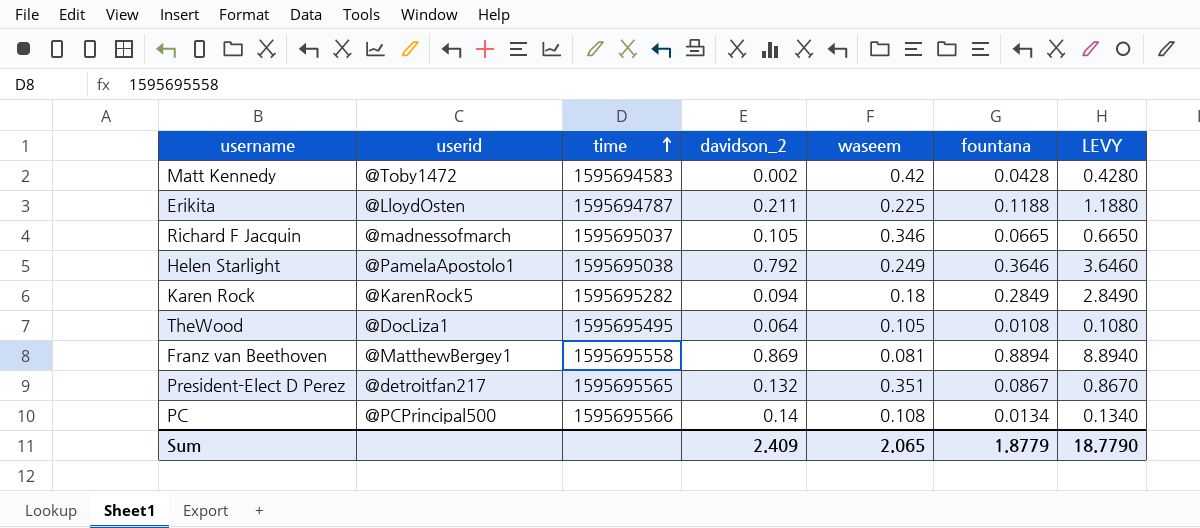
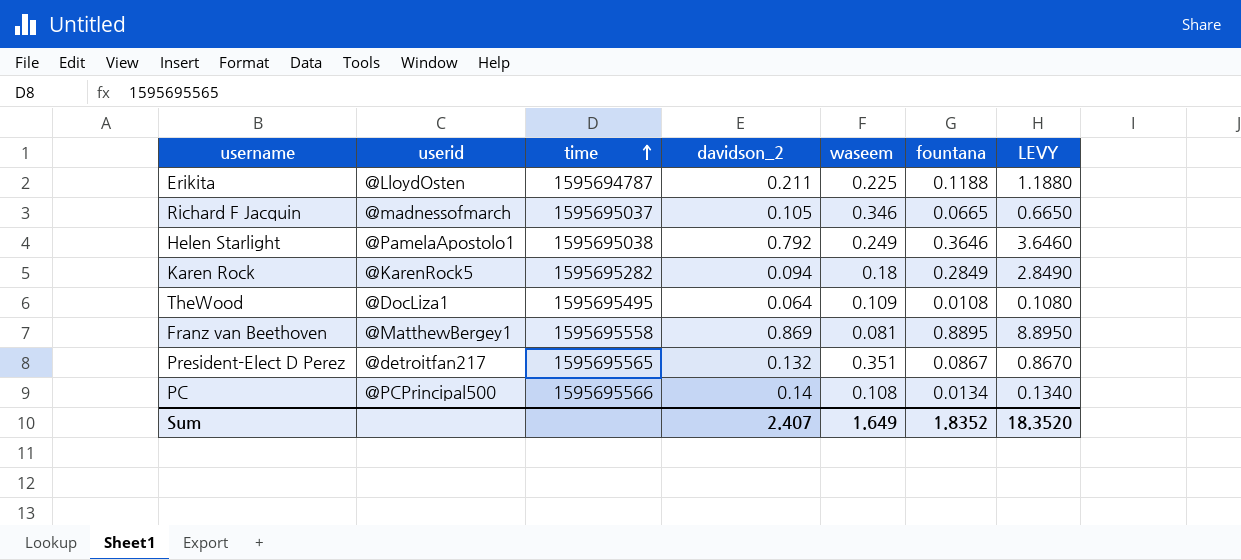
row Matt Kennedy: @Toby1472 | 1595694583 | 0.002 | 0.42 | 0.0428 | 0.4280 -> none
TheWood | waseem: 0.105 -> 0.109
Franz van Beethoven | fountana: 0.8894 -> 0.8895
Franz van Beethoven | LEVY: 8.8940 -> 8.8950
Sum | davidson_2: 2.409 -> 2.407
Sum | waseem: 2.065 -> 1.649
Sum | fountana: 1.8779 -> 1.8352
Sum | LEVY: 18.7790 -> 18.3520

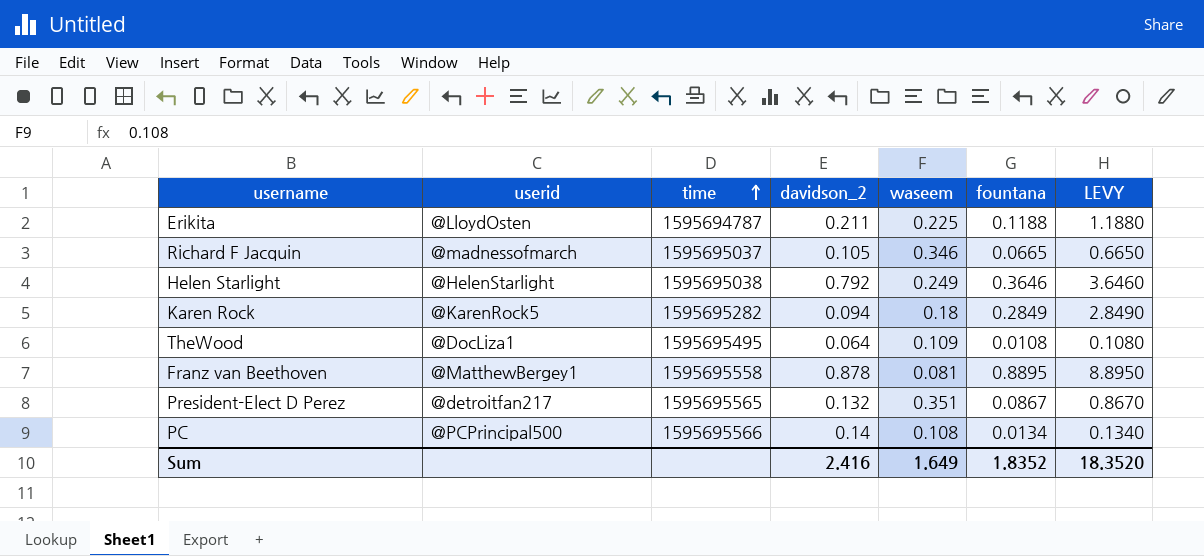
Helen Starlight | userid: @PamelaApostolo1 -> @HelenStarlight
Franz van Beethoven | davidson_2: 0.869 -> 0.878
Sum | davidson_2: 2.407 -> 2.416

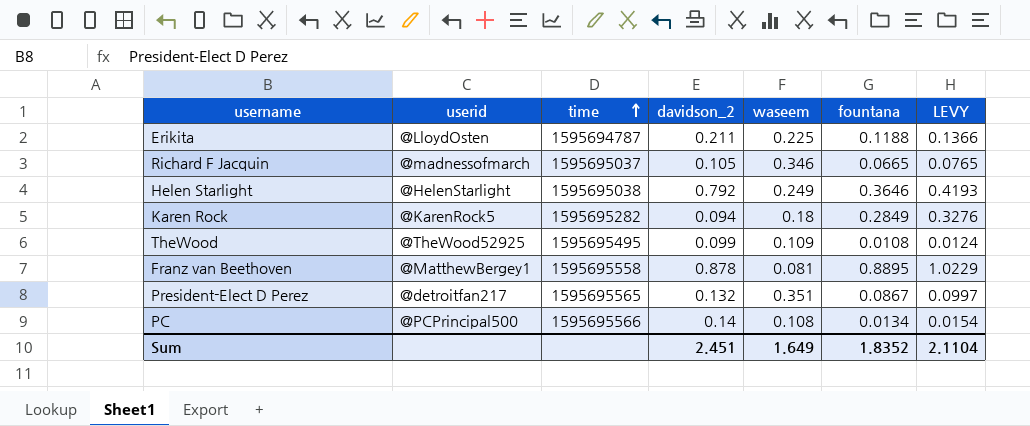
column LEVY | formula: [fountana] * 10 -> [fountana] * 1.15
TheWood | userid: @DocLiza1 -> @TheWood52925
TheWood | davidson_2: 0.064 -> 0.099
Sum | davidson_2: 2.416 -> 2.451
Sum | LEVY: 18.3520 -> 2.1104

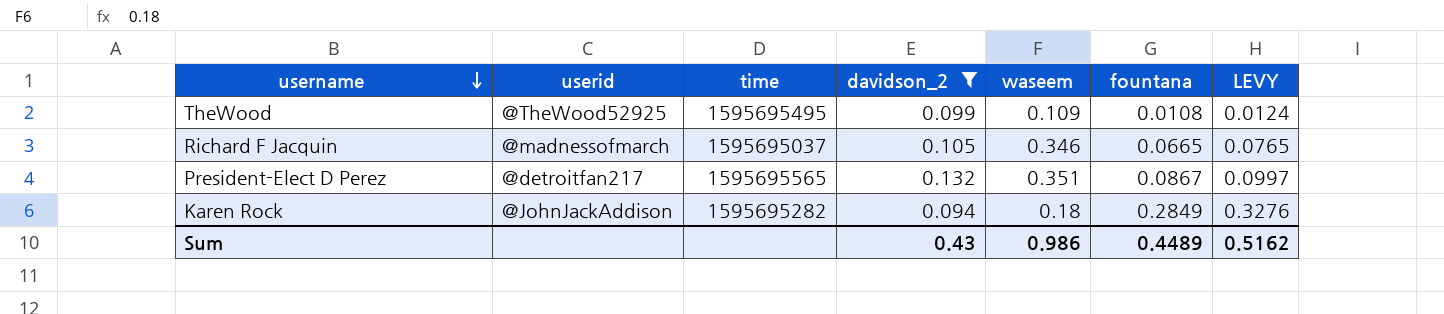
filter: none -> davidson_2 <= 0.132
row order: time ascending -> username descending
Karen Rock | userid: @KarenRock5 -> @JohnJackAddison
Sum | davidson_2: 2.451 -> 0.43
Sum | waseem: 1.649 -> 0.986
Sum | fountana: 1.8352 -> 0.4489
Sum | LEVY: 2.1104 -> 0.5162

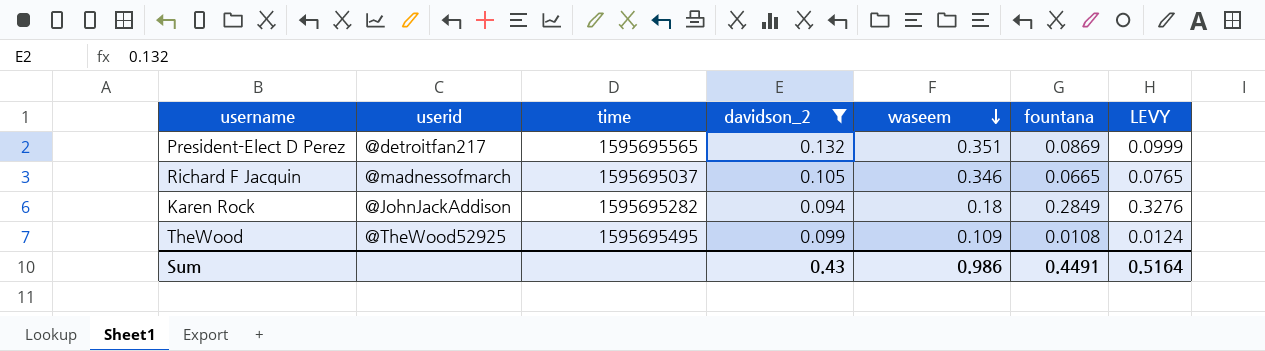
row order: username descending -> waseem descending
President-Elect D Perez | fountana: 0.0867 -> 0.0869
President-Elect D Perez | LEVY: 0.0997 -> 0.0999
Sum | fountana: 0.4489 -> 0.4491
Sum | LEVY: 0.5162 -> 0.5164

